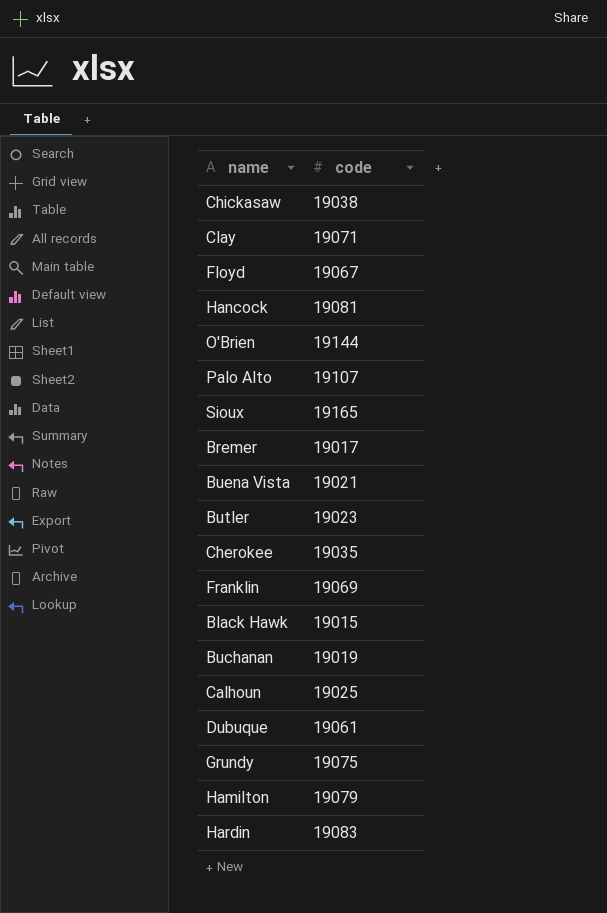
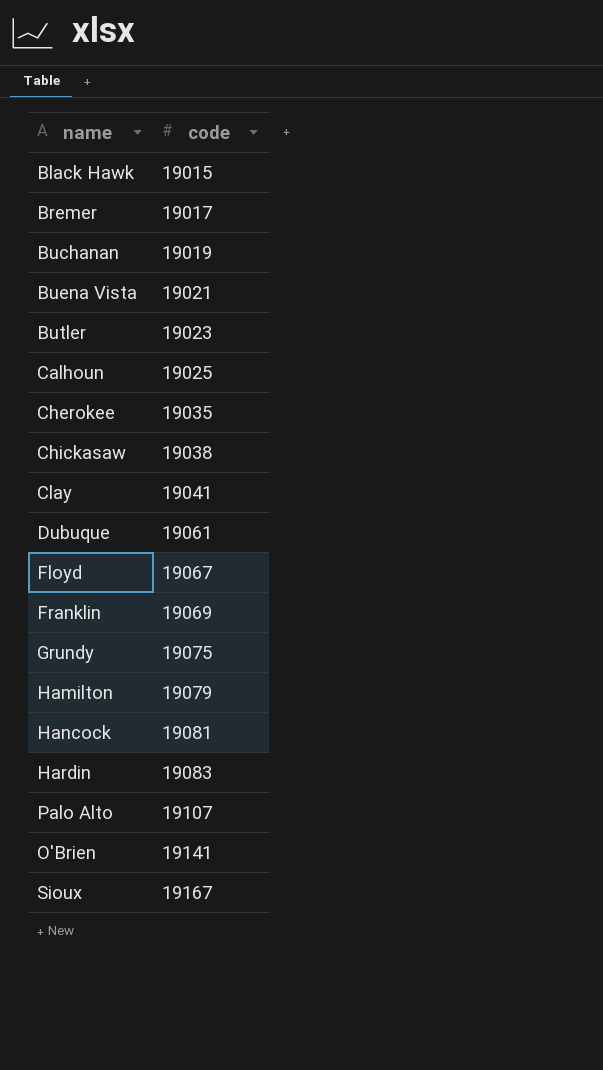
row order: none -> code ascending
Clay | code: 19071 -> 19041
O'Brien | code: 19144 -> 19141
Sioux | code: 19165 -> 19167

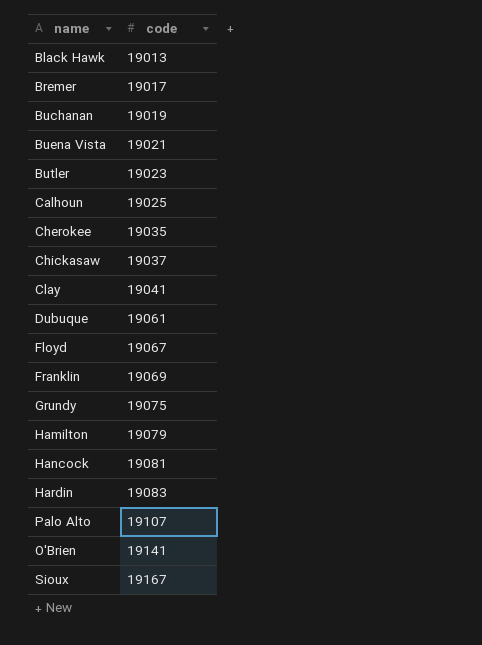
Black Hawk | code: 19015 -> 19013
Chickasaw | code: 19038 -> 19037

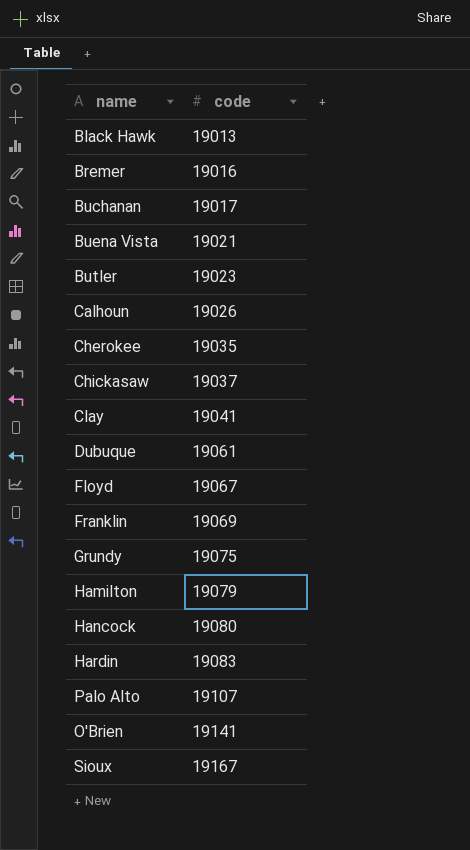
Bremer | code: 19017 -> 19016
Buchanan | code: 19019 -> 19017
Calhoun | code: 19025 -> 19026
Hancock | code: 19081 -> 19080

